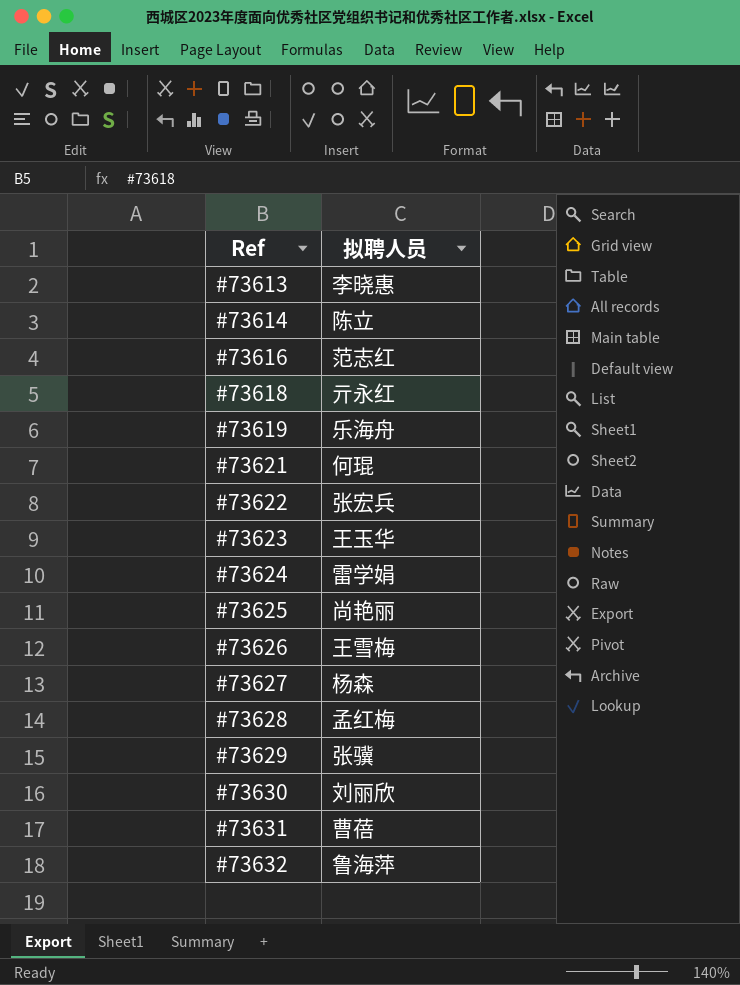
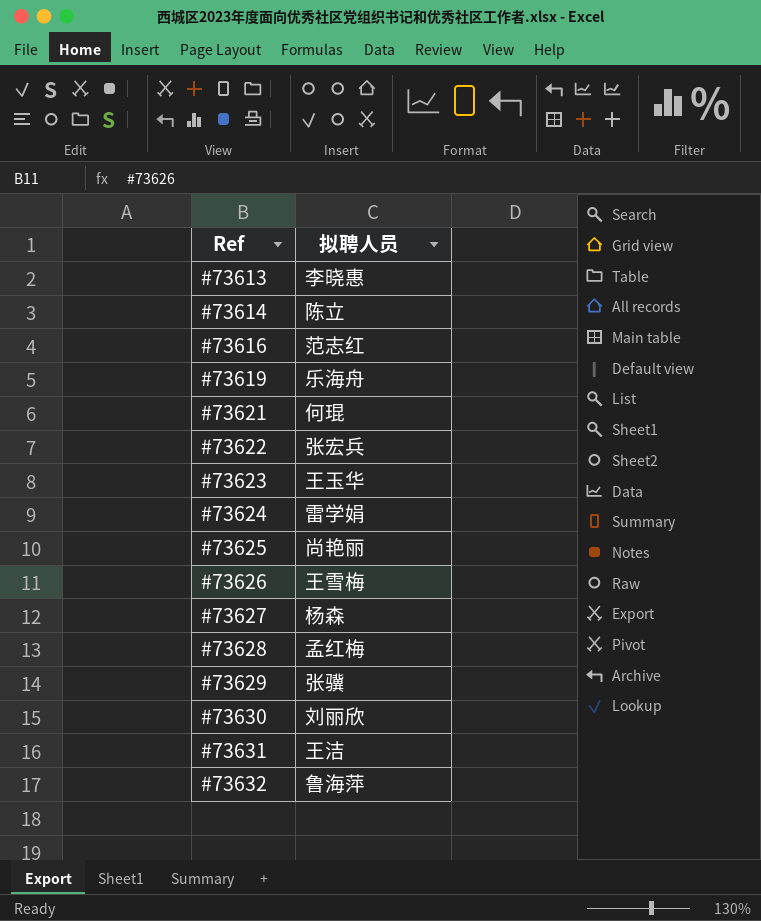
row #73618: 亓永红 -> none
#73631 | 拟聘人员: 曹蓓 -> 王洁

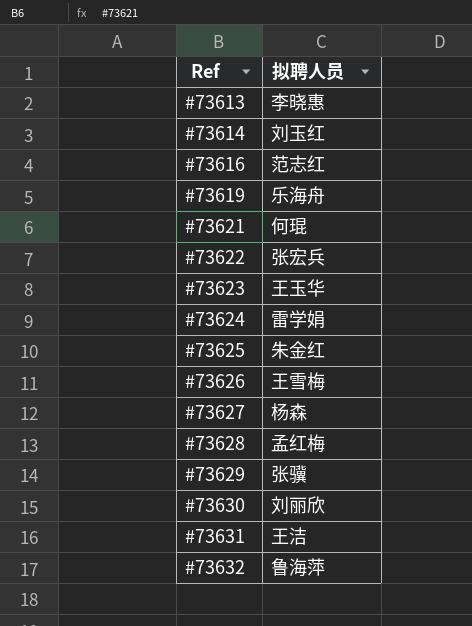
#73614 | 拟聘人员: 陈立 -> 刘玉红
#73625 | 拟聘人员: 尚艳丽 -> 朱金红

